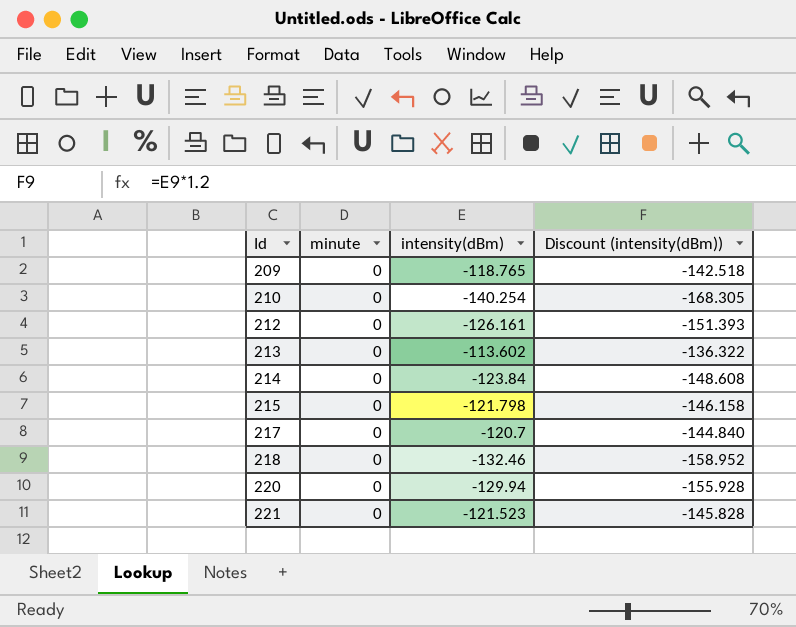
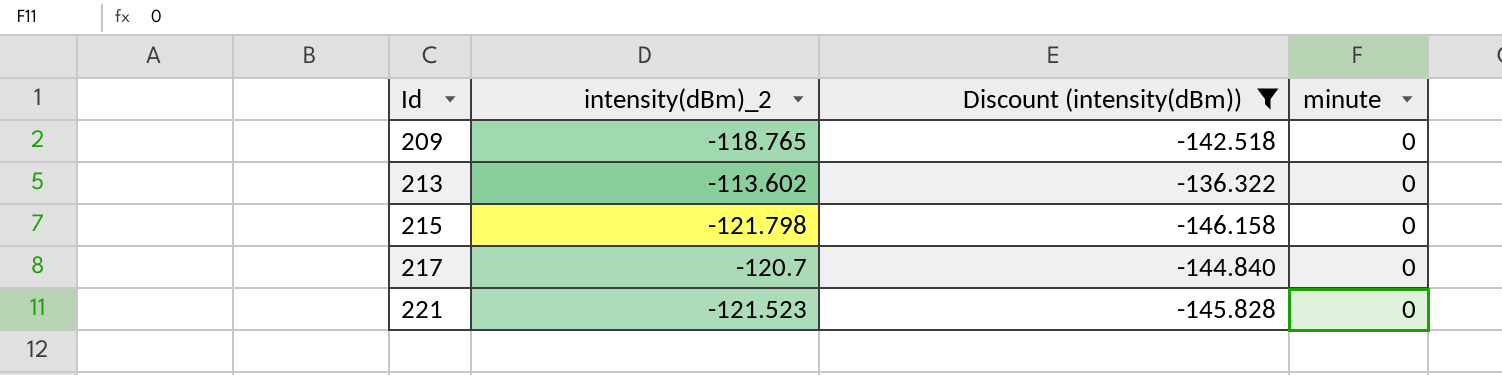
filter: none -> Discount (intensity(dBm)) >= -146.158
column name: intensity(dBm) -> intensity(dBm)_2
column minute | position: 2 -> 4

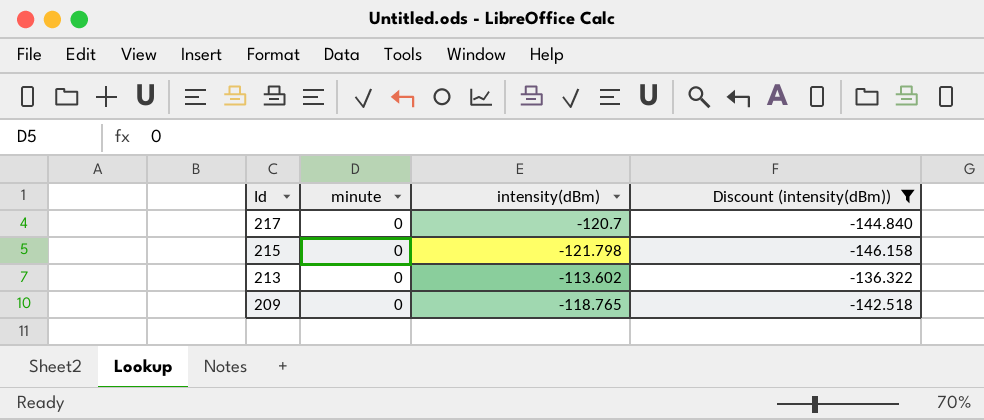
row order: Id ascending -> Id descending
column minute | position: 4 -> 2
column name: intensity(dBm)_2 -> intensity(dBm)
row 221: -121.523 | -145.828 | 0 -> none

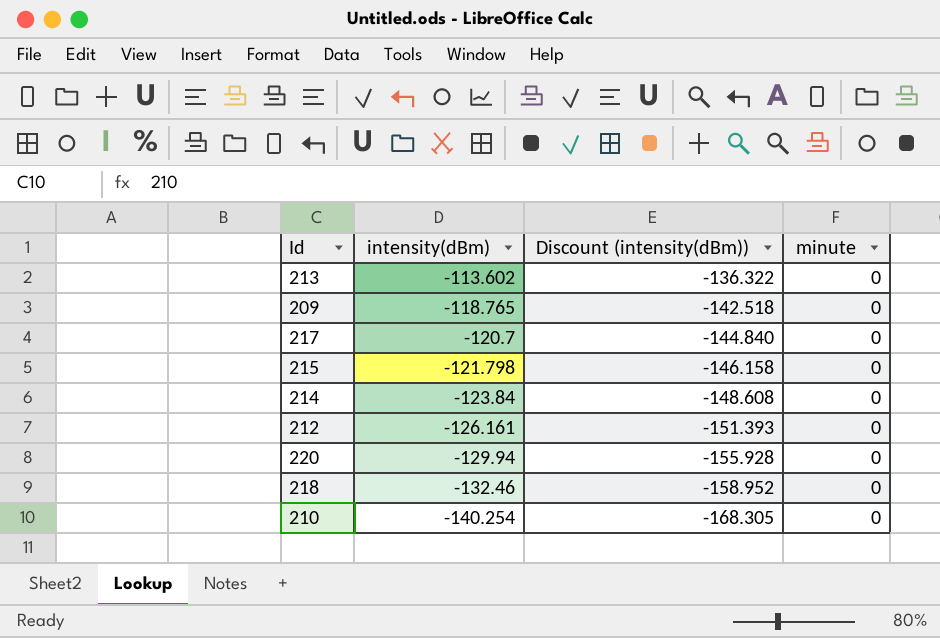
filter: Discount (intensity(dBm)) >= -146.158 -> none
row order: Id descending -> intensity(dBm) descending
column minute | position: 2 -> 4

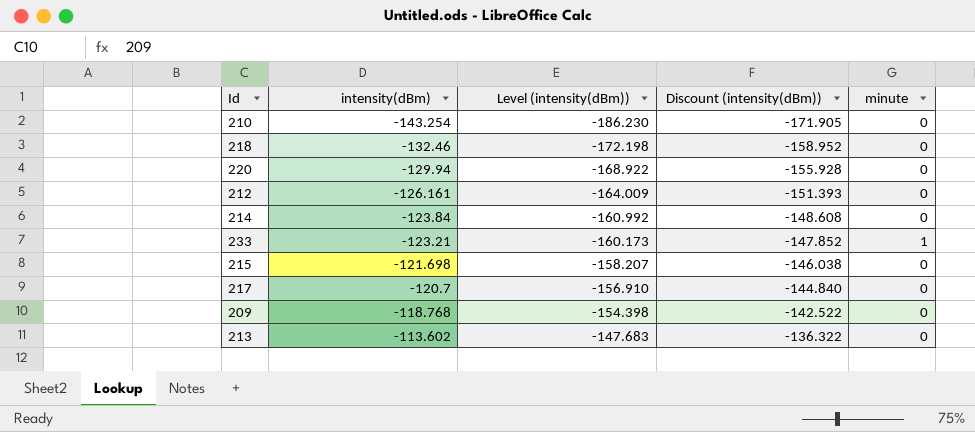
row order: intensity(dBm) descending -> intensity(dBm) ascending
column Level (intensity(dBm)) | formula: none -> [intensity(dBm)] * 1.3
210 | intensity(dBm): -140.254 -> -143.254
210 | Discount (intensity(dBm)): -168.305 -> -171.905
row 233: none -> -123.21 | -160.173 | -147.852 | 1
215 | intensity(dBm): -121.798 -> -121.698
215 | Discount (intensity(dBm)): -146.158 -> -146.038
209 | intensity(dBm): -118.765 -> -118.768
209 | Discount (intensity(dBm)): -142.518 -> -142.522

